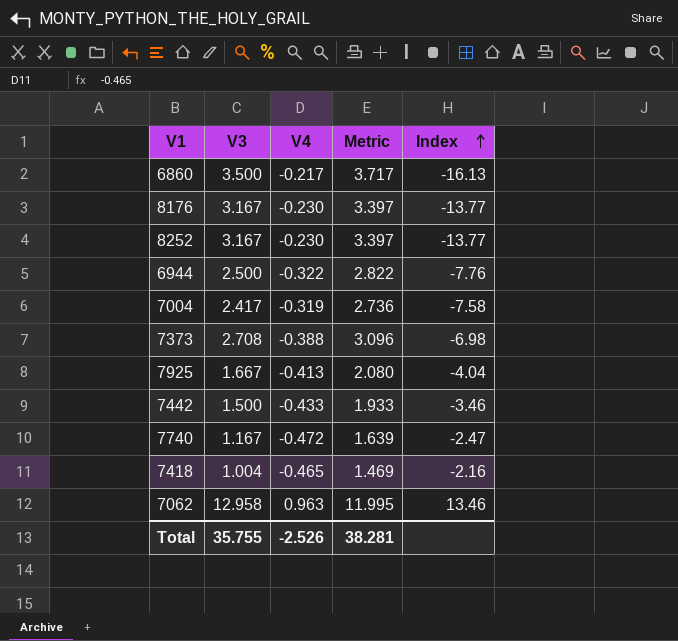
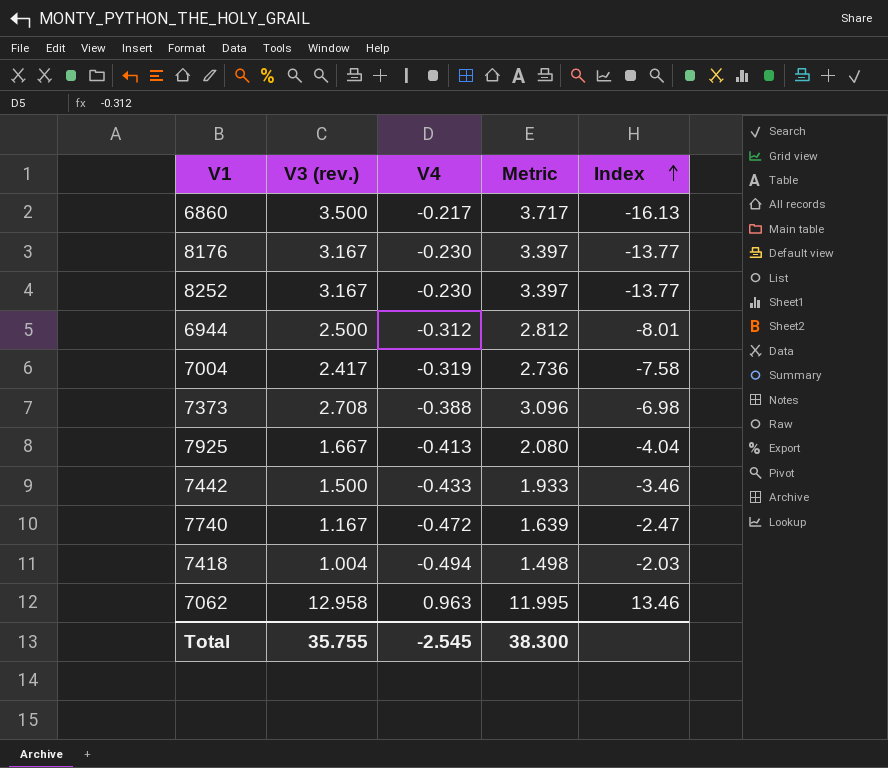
column name: V3 -> V3 (rev.)
6944 | V4: -0.322 -> -0.312
6944 | Metric: 2.822 -> 2.812
6944 | Index: -7.76 -> -8.01
7418 | V4: -0.465 -> -0.494
7418 | Metric: 1.469 -> 1.498
7418 | Index: -2.16 -> -2.03
Total | V4: -2.526 -> -2.545
Total | Metric: 38.281 -> 38.300

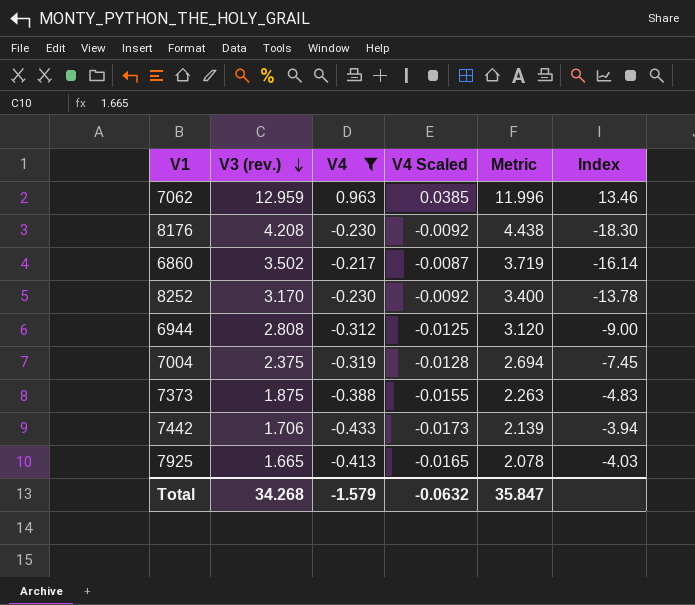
filter: none -> V4 >= -0.433
row order: Index ascending -> V3 (rev.) descending
column V4 Scaled | formula: none -> [V4] * 0.04
7062 | V3 (rev.): 12.958 -> 12.959
7062 | Metric: 11.995 -> 11.996
8176 | V3 (rev.): 3.167 -> 4.208
8176 | Metric: 3.397 -> 4.438
8176 | Index: -13.77 -> -18.30
6860 | V3 (rev.): 3.500 -> 3.502
6860 | Metric: 3.717 -> 3.719
6860 | Index: -16.13 -> -16.14
8252 | V3 (rev.): 3.167 -> 3.170
8252 | Metric: 3.397 -> 3.400
8252 | Index: -13.77 -> -13.78
6944 | V3 (rev.): 2.500 -> 2.808
6944 | Metric: 2.812 -> 3.120
6944 | Index: -8.01 -> -9.00
7004 | V3 (rev.): 2.417 -> 2.375
7004 | Metric: 2.736 -> 2.694
7004 | Index: -7.58 -> -7.45
7373 | V3 (rev.): 2.708 -> 1.875
7373 | Metric: 3.096 -> 2.263
7373 | Index: -6.98 -> -4.83
7442 | V3 (rev.): 1.500 -> 1.706
7442 | Metric: 1.933 -> 2.139
7442 | Index: -3.46 -> -3.94
7925 | V3 (rev.): 1.667 -> 1.665
7925 | Metric: 2.080 -> 2.078
7925 | Index: -4.04 -> -4.03
Total | V3 (rev.): 35.755 -> 34.268
Total | V4: -2.545 -> -1.579
Total | Metric: 38.300 -> 35.847

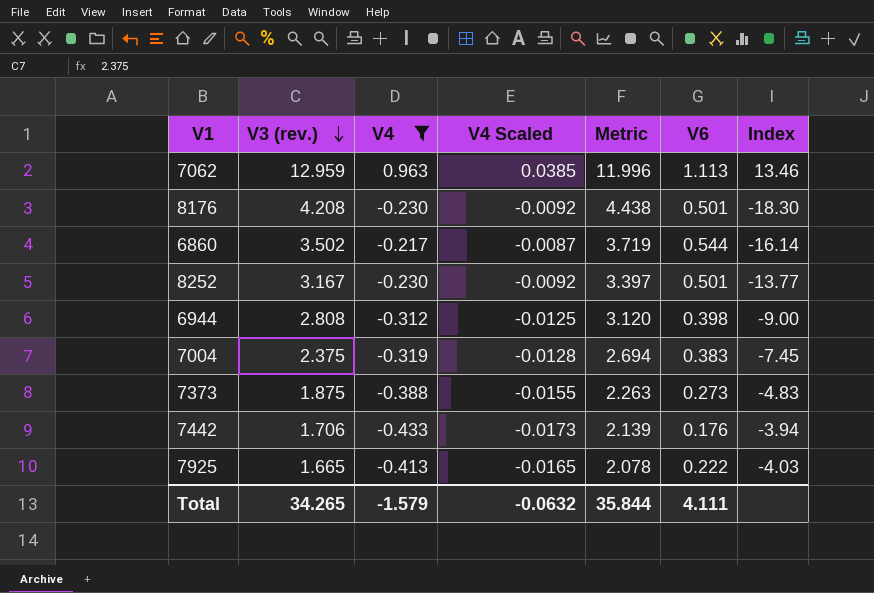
column V6 | position: none -> 6
8252 | V3 (rev.): 3.170 -> 3.167
8252 | Metric: 3.400 -> 3.397
8252 | Index: -13.78 -> -13.77
Total | V3 (rev.): 34.268 -> 34.265
Total | Metric: 35.847 -> 35.844

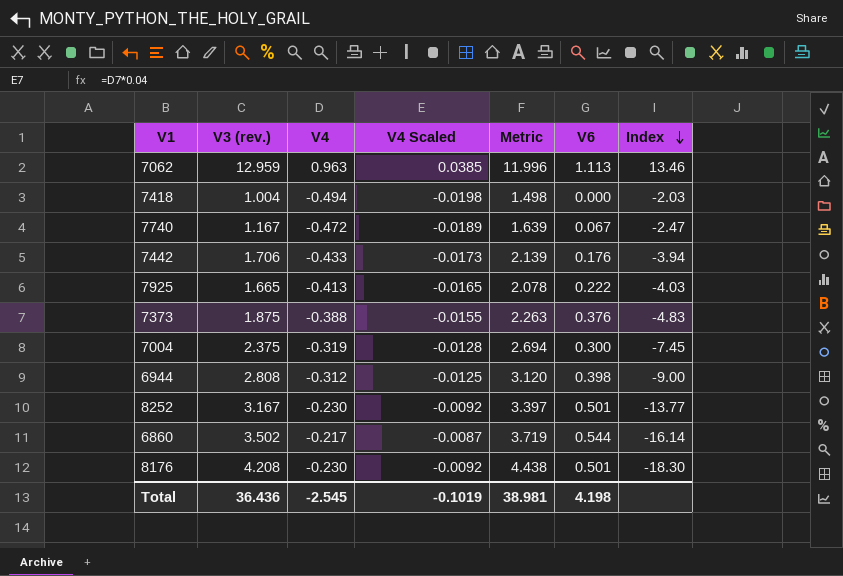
filter: V4 >= -0.433 -> none
row order: V3 (rev.) descending -> Index descending
7373 | V6: 0.273 -> 0.376
7004 | V6: 0.383 -> 0.300
Total | V3 (rev.): 34.265 -> 36.436
Total | V4: -1.579 -> -2.545
Total | V4 Scaled: -0.0632 -> -0.1019
Total | Metric: 35.844 -> 38.981
Total | V6: 4.111 -> 4.198

